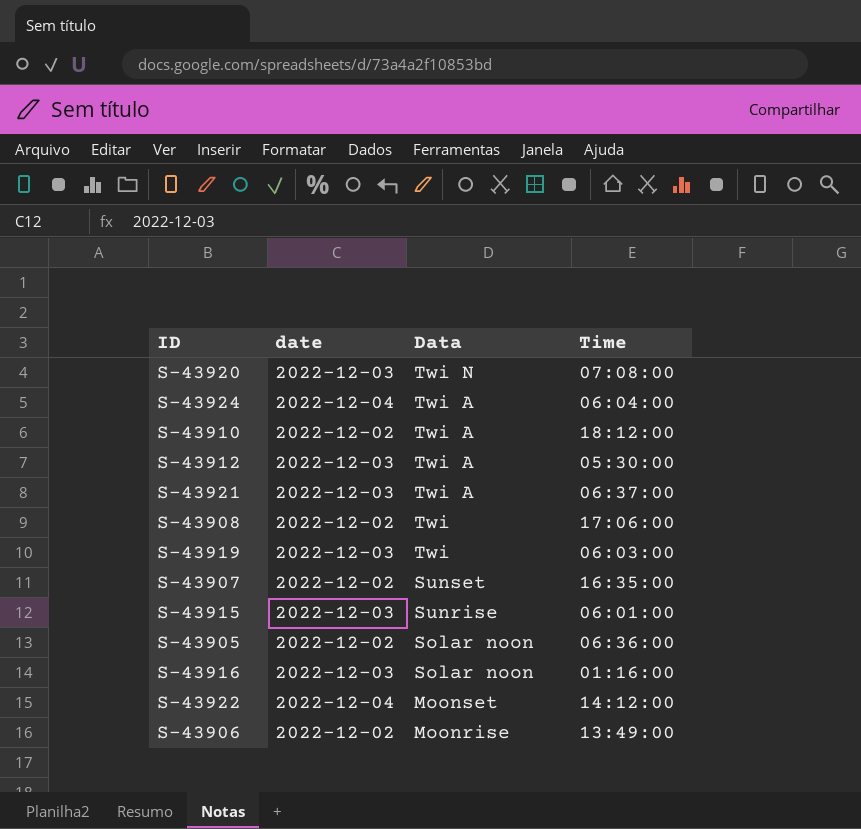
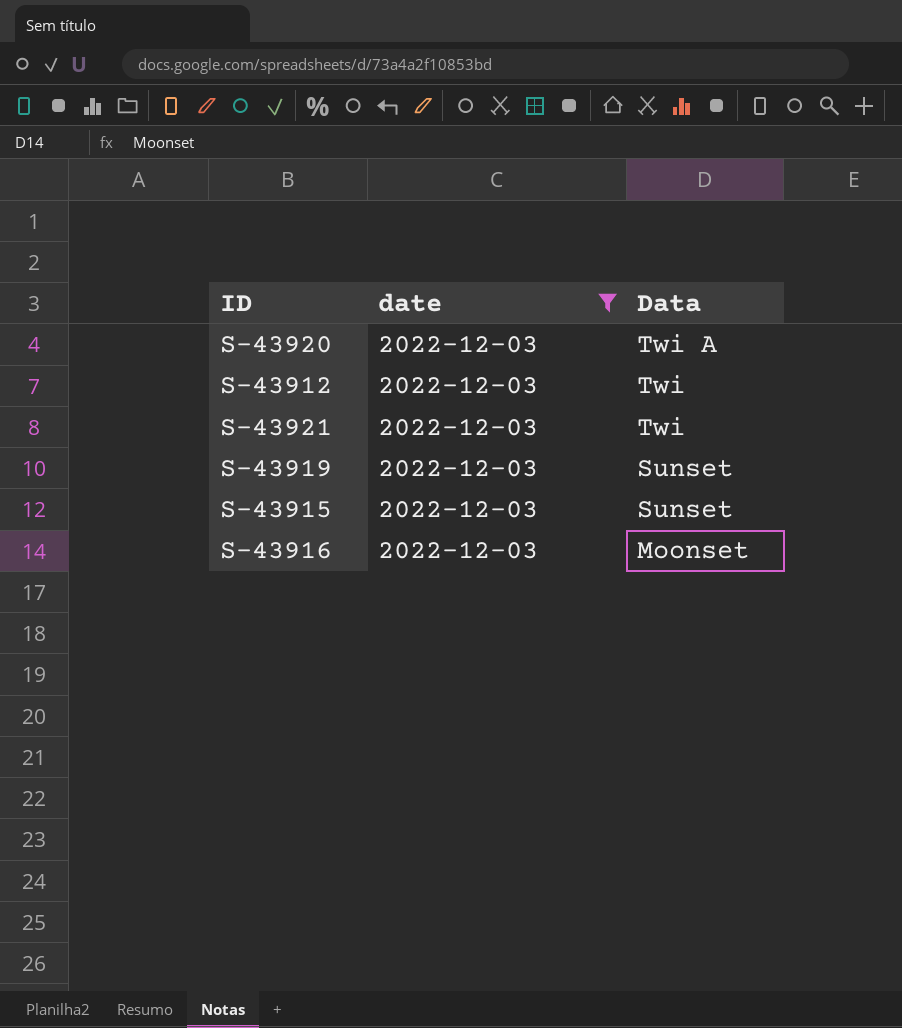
filter: none -> date = 2022-12-03
column Time | position: 4 -> none
S-43920 | Data: Twi N -> Twi A
S-43912 | Data: Twi A -> Twi
S-43921 | Data: Twi A -> Twi
S-43919 | Data: Twi -> Sunset
S-43915 | Data: Sunrise -> Sunset
S-43916 | Data: Solar noon -> Moonset

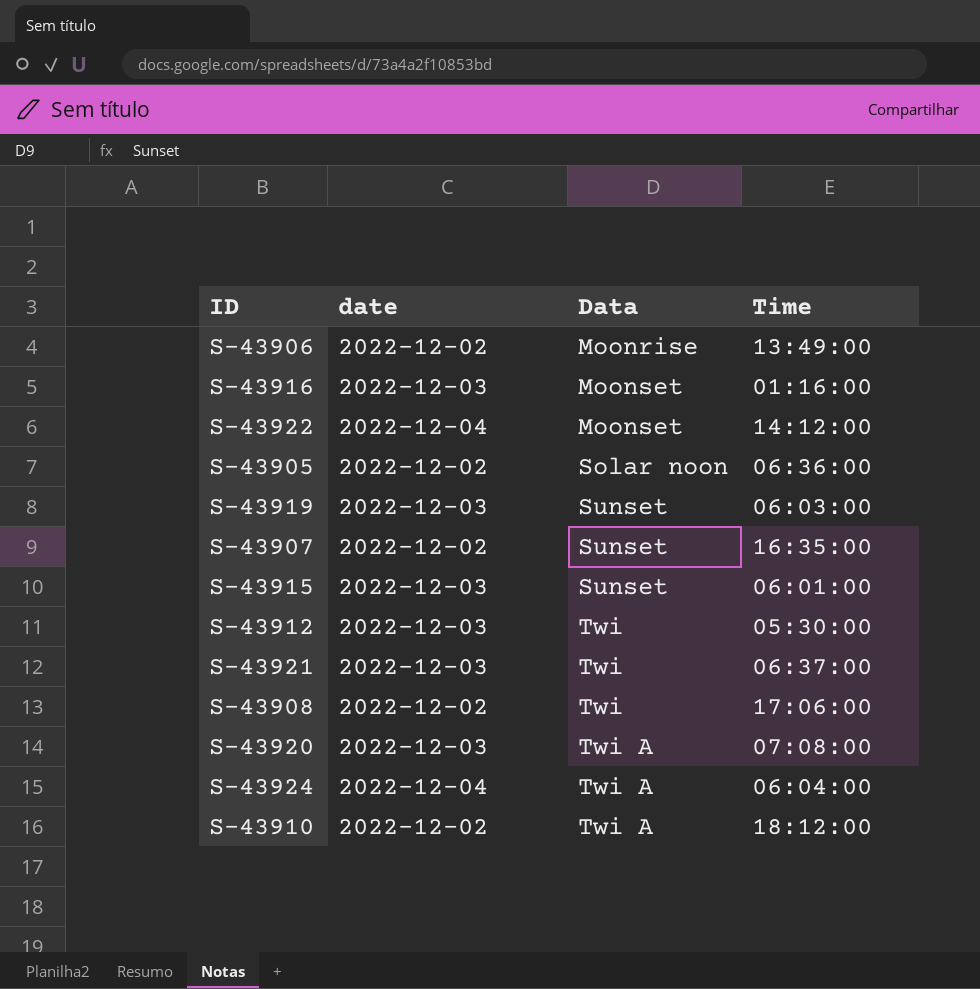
filter: date = 2022-12-03 -> none
row order: Data descending -> Data ascending
column Time | position: none -> 4

